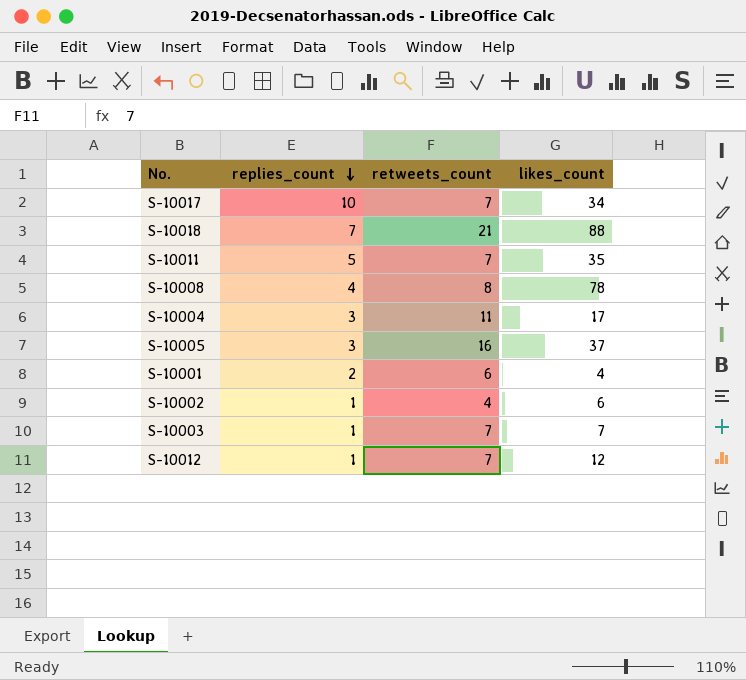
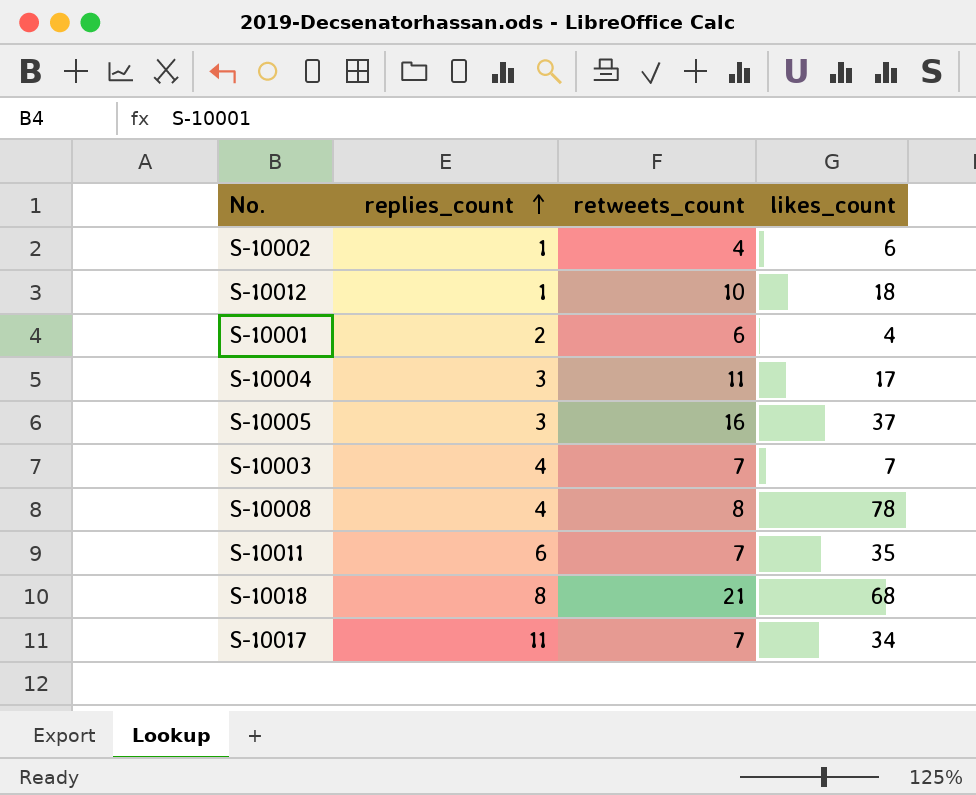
row order: replies_count descending -> replies_count ascending
S-10012 | retweets_count: 7 -> 10
S-10012 | likes_count: 12 -> 18
S-10003 | replies_count: 1 -> 4
S-10011 | replies_count: 5 -> 6
S-10018 | replies_count: 7 -> 8
S-10018 | likes_count: 88 -> 68
S-10017 | replies_count: 10 -> 11

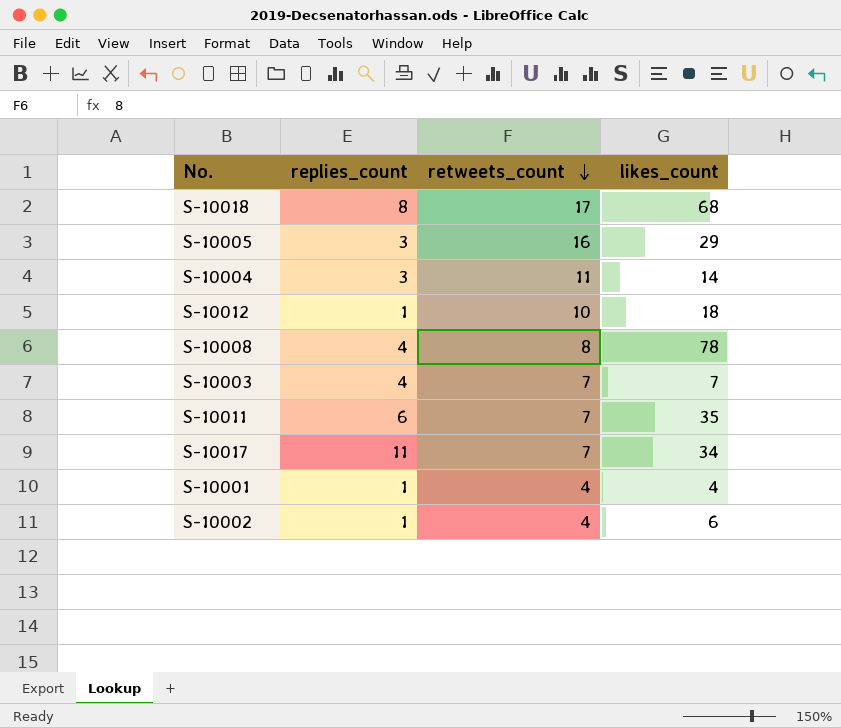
row order: replies_count ascending -> retweets_count descending
S-10018 | retweets_count: 21 -> 17
S-10005 | likes_count: 37 -> 29
S-10004 | likes_count: 17 -> 14
S-10001 | replies_count: 2 -> 1
S-10001 | retweets_count: 6 -> 4

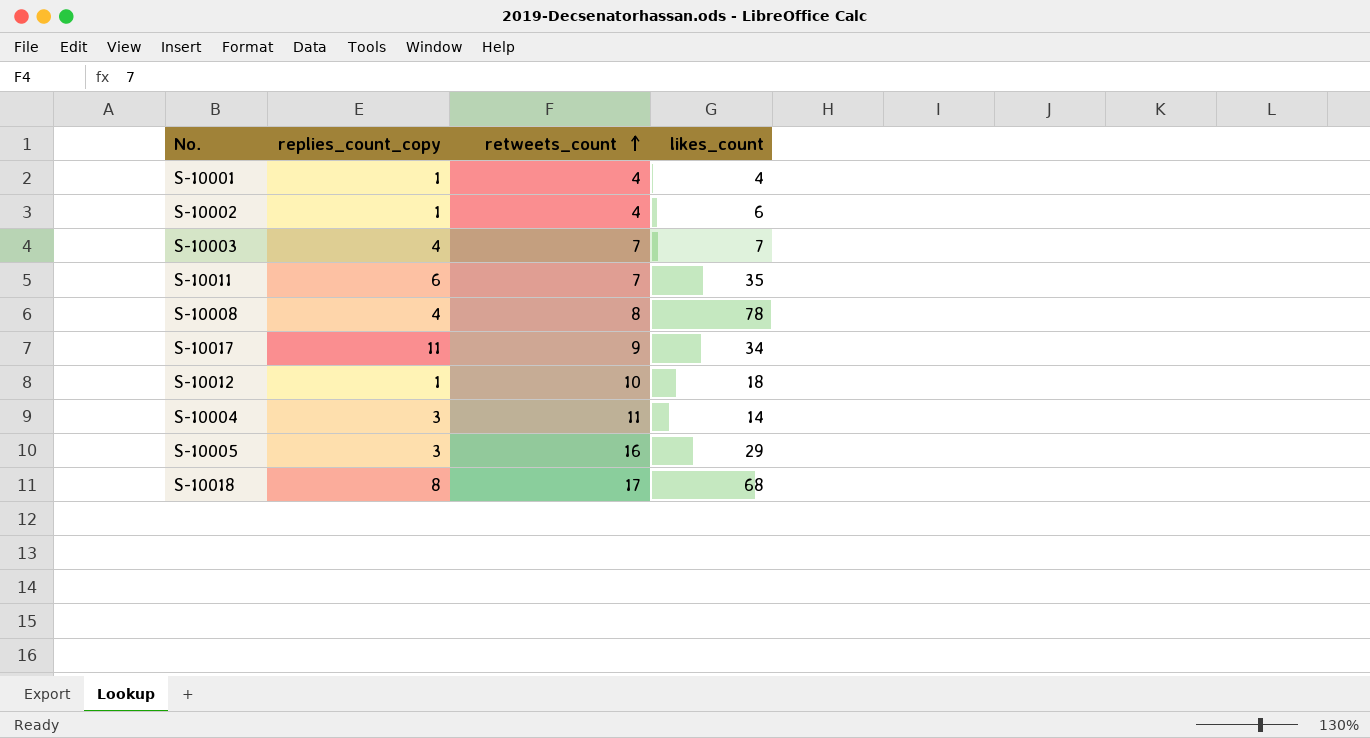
row order: retweets_count descending -> retweets_count ascending
column name: replies_count -> replies_count_copy
S-10017 | retweets_count: 7 -> 9

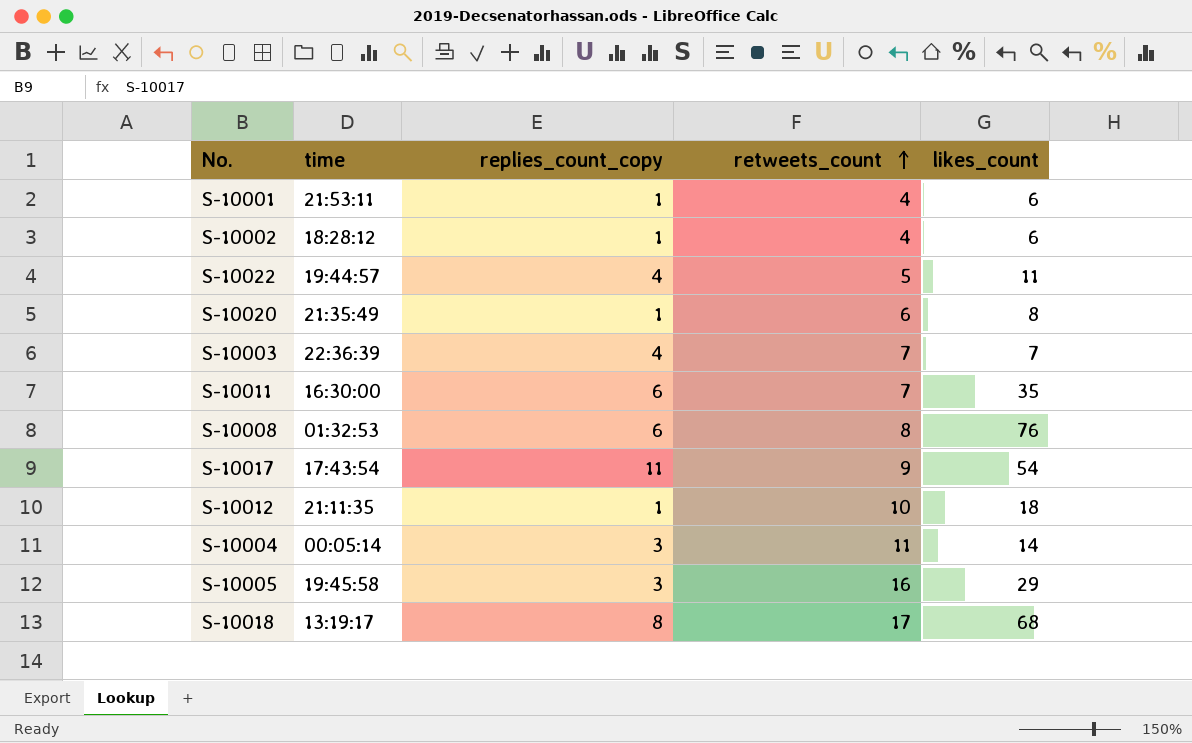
column time | position: none -> 2
S-10001 | likes_count: 4 -> 6
row S-10022: none -> 19:44:57 | 4 | 5 | 11
row S-10020: none -> 21:35:49 | 1 | 6 | 8
S-10008 | replies_count_copy: 4 -> 6
S-10008 | likes_count: 78 -> 76
S-10017 | likes_count: 34 -> 54

